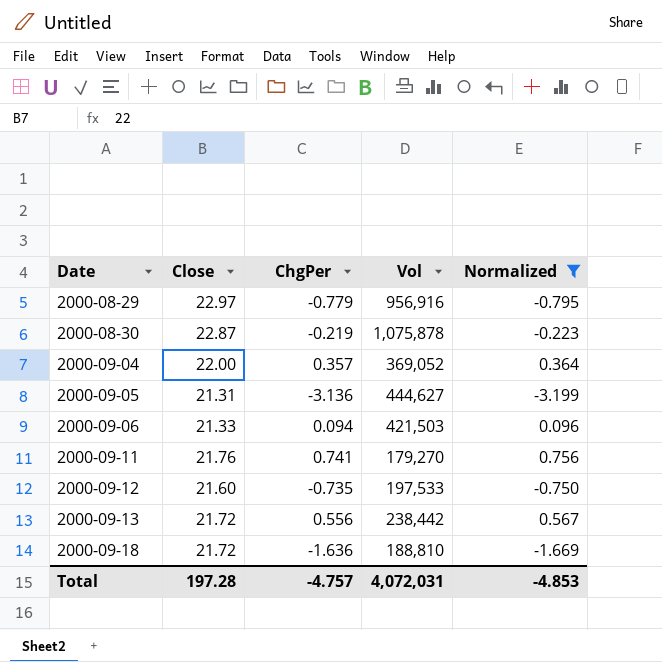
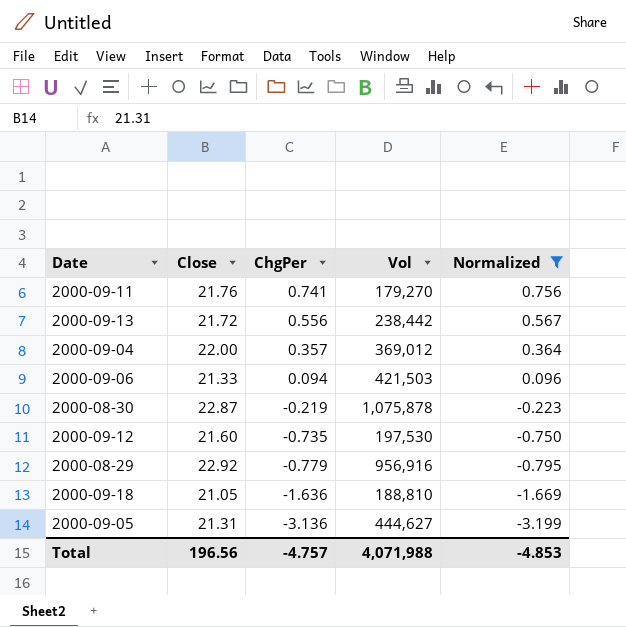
row order: Date ascending -> ChgPer descending
2000-09-04 | Vol: 369,052 -> 369,012
2000-09-12 | Vol: 197,533 -> 197,530
2000-08-29 | Close: 22.97 -> 22.92
2000-09-18 | Close: 21.72 -> 21.05
Total | Close: 197.28 -> 196.56
Total | Vol: 4,072,031 -> 4,071,988

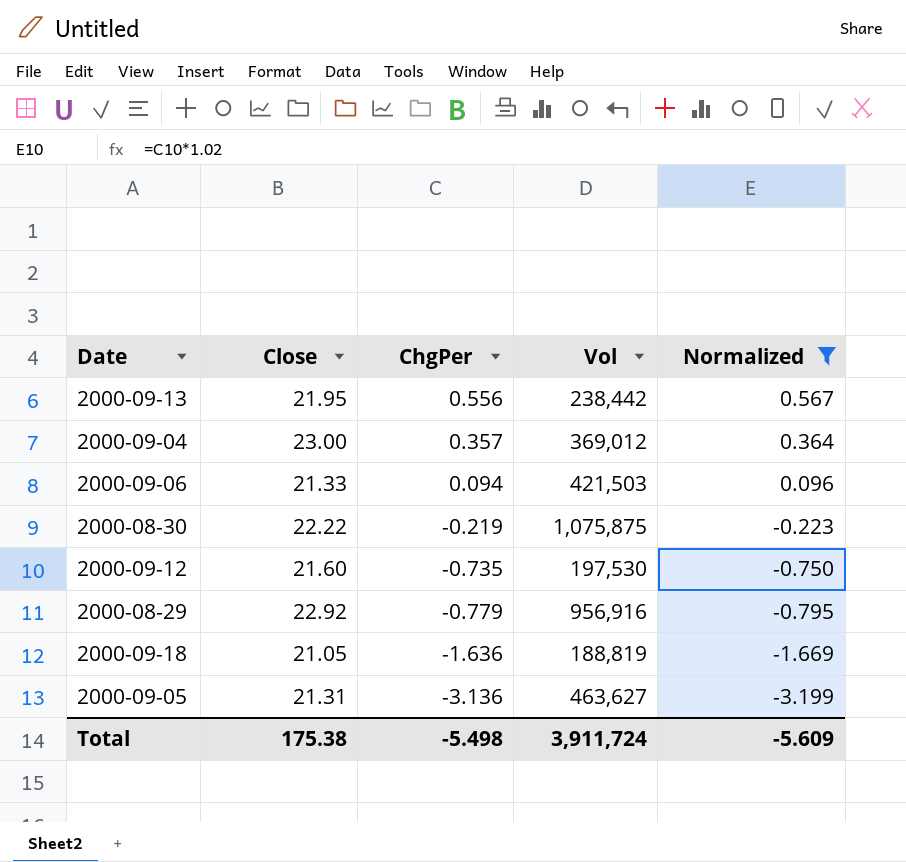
row 2000-09-11: 21.76 | 0.741 | 179,270 | 0.756 -> none
2000-09-13 | Close: 21.72 -> 21.95
2000-09-04 | Close: 22.00 -> 23.00
2000-08-30 | Close: 22.87 -> 22.22
2000-08-30 | Vol: 1,075,878 -> 1,075,875
2000-09-18 | Vol: 188,810 -> 188,819
2000-09-05 | Vol: 444,627 -> 463,627
Total | Close: 196.56 -> 175.38
Total | ChgPer: -4.757 -> -5.498
Total | Vol: 4,071,988 -> 3,911,724
Total | Normalized: -4.853 -> -5.609

